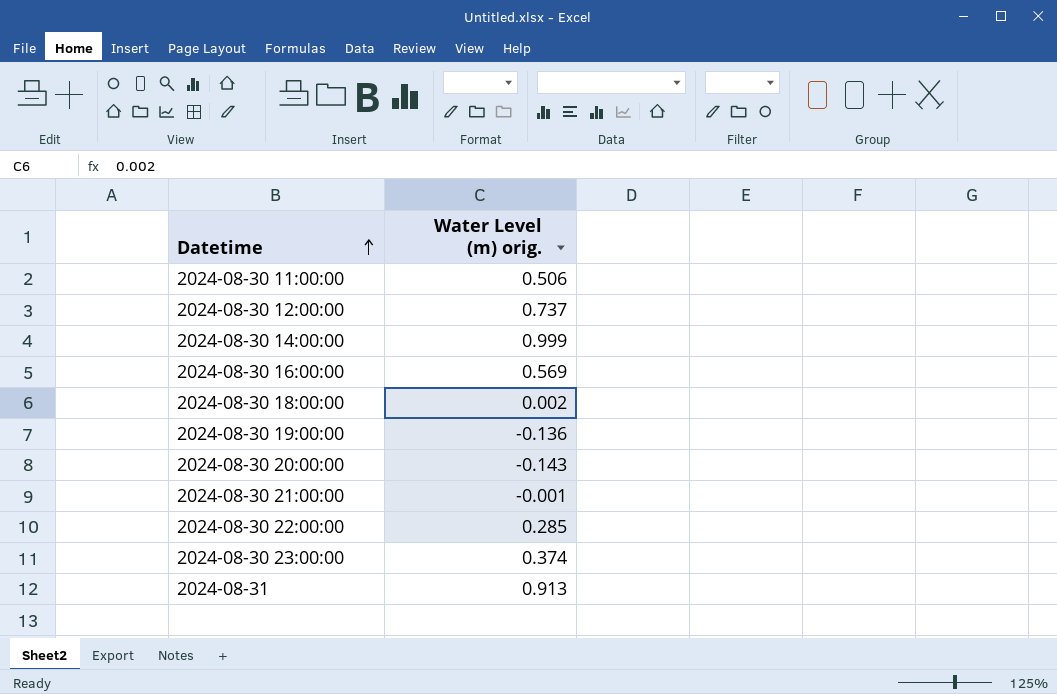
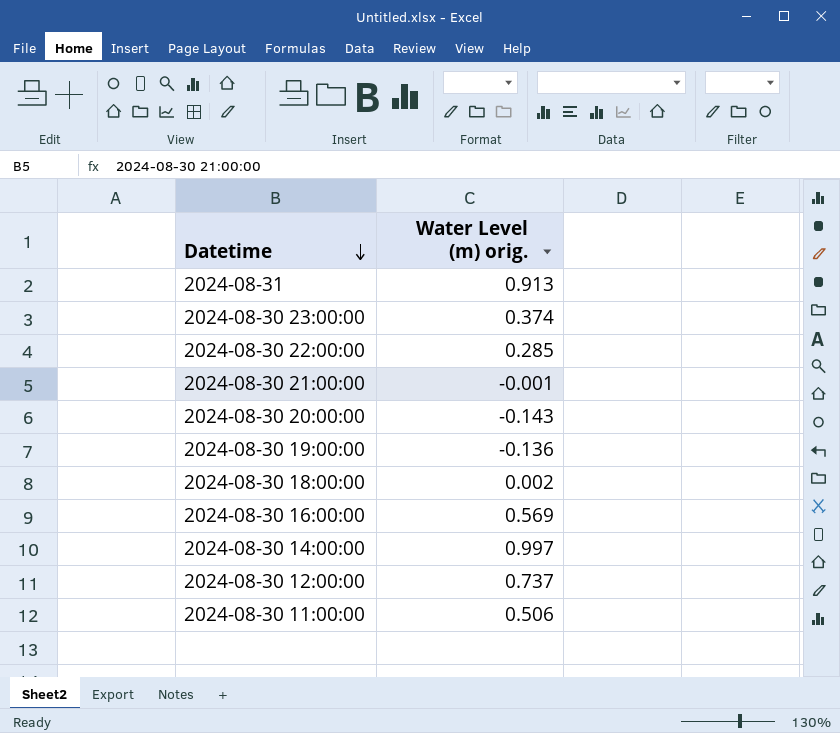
row order: Datetime ascending -> Datetime descending
2024-08-30 14:00:00 | Water Level (m) orig.: 0.999 -> 0.997

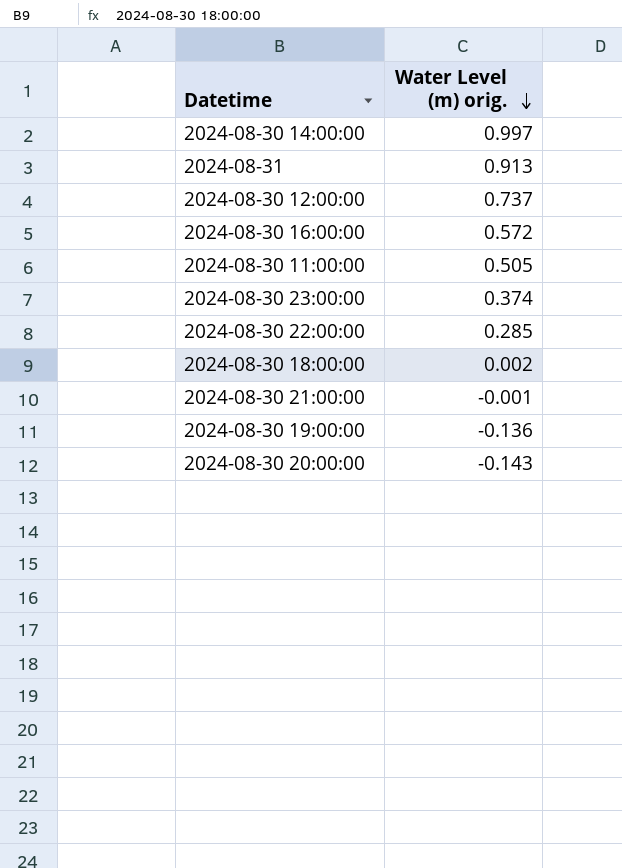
row order: Datetime descending -> Water Level (m) orig. descending
2024-08-30 16:00:00 | Water Level (m) orig.: 0.569 -> 0.572
2024-08-30 11:00:00 | Water Level (m) orig.: 0.506 -> 0.505

